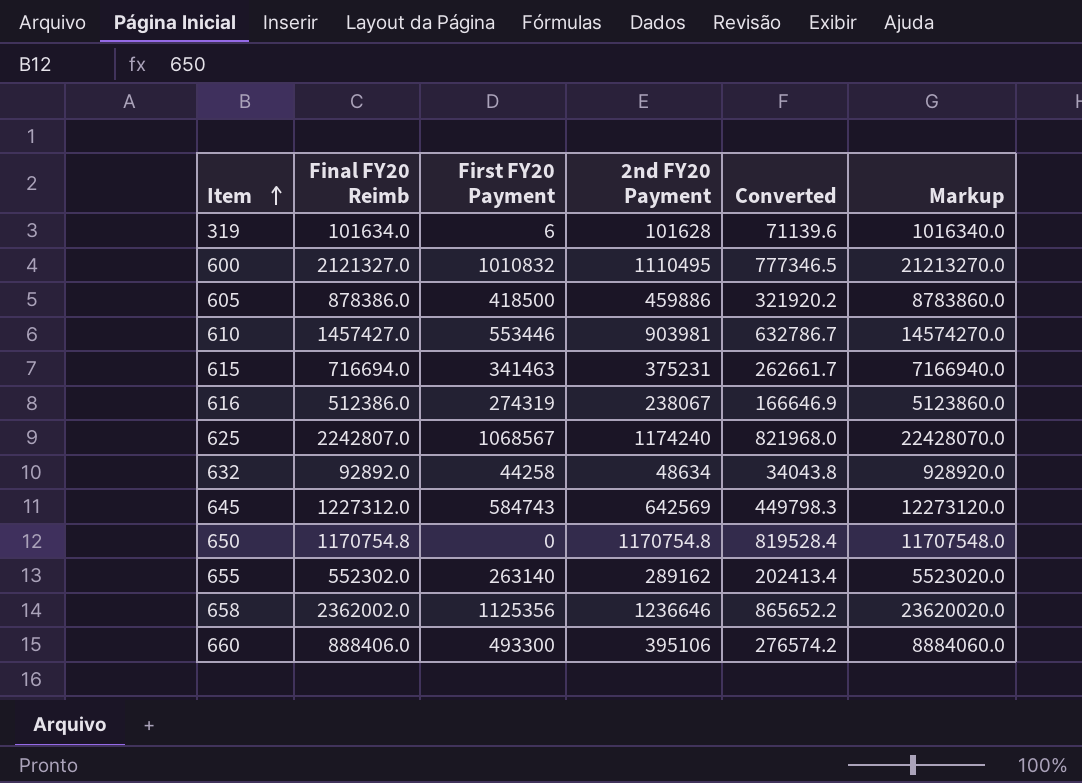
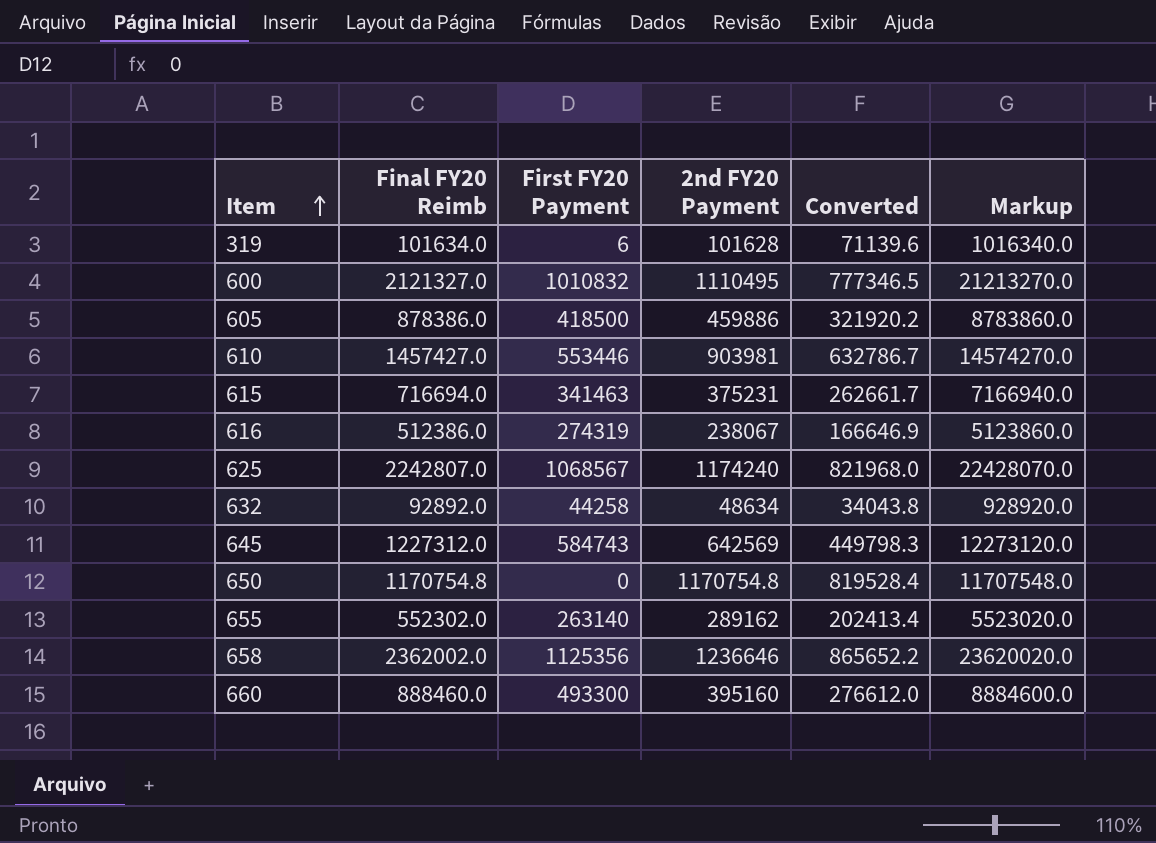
660 | Final FY20 Reimb: 888406.0 -> 888460.0
660 | 2nd FY20 Payment: 395106 -> 395160
660 | Converted: 276574.2 -> 276612.0
660 | Markup: 8884060.0 -> 8884600.0

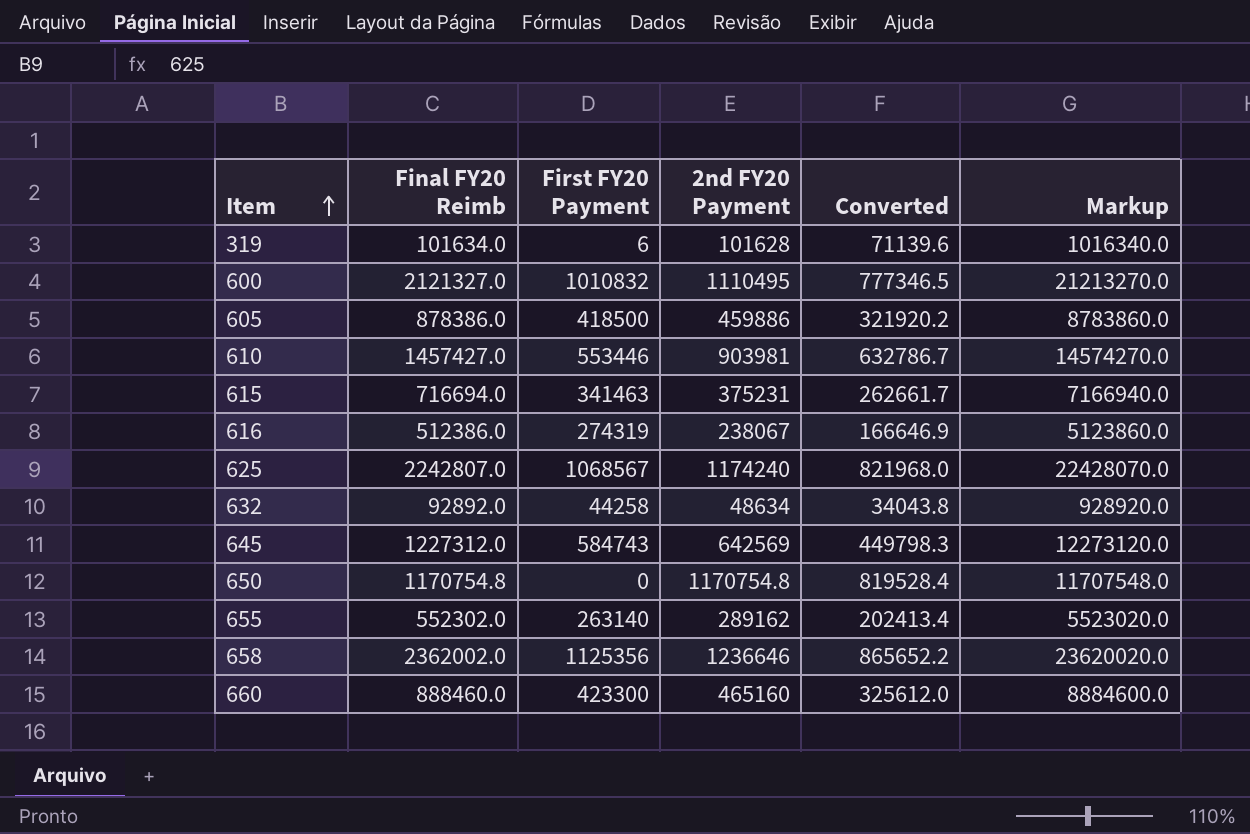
660 | First FY20 Payment: 493300 -> 423300
660 | 2nd FY20 Payment: 395160 -> 465160
660 | Converted: 276612.0 -> 325612.0

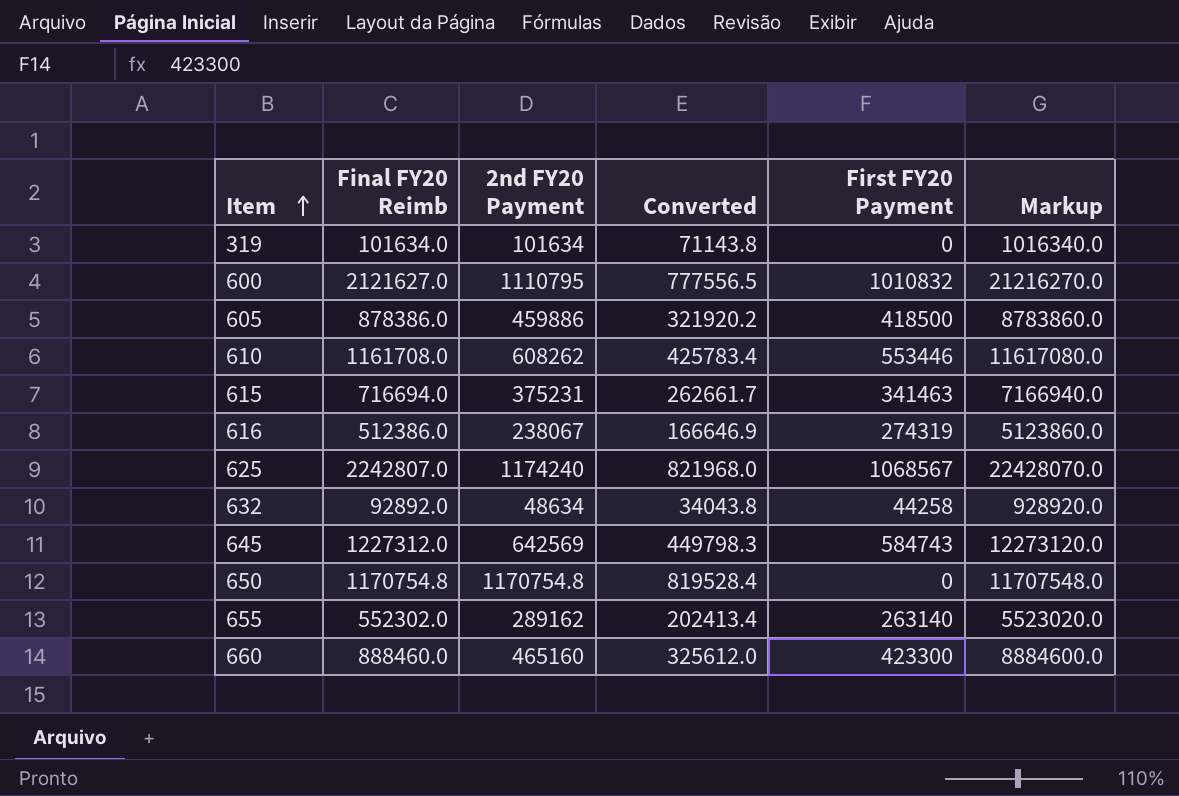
column First FY20 Payment | position: 3 -> 5
row 658: 2362002.0 | 1125356 | 1236646 | 865652.2 | 23620020.0 -> none
319 | 2nd FY20 Payment: 101628 -> 101634
319 | Converted: 71139.6 -> 71143.8
319 | First FY20 Payment: 6 -> 0
600 | Final FY20 Reimb: 2121327.0 -> 2121627.0
600 | 2nd FY20 Payment: 1110495 -> 1110795
600 | Converted: 777346.5 -> 777556.5
600 | Markup: 21213270.0 -> 21216270.0
610 | Final FY20 Reimb: 1457427.0 -> 1161708.0
610 | 2nd FY20 Payment: 903981 -> 608262
610 | Converted: 632786.7 -> 425783.4
610 | Markup: 14574270.0 -> 11617080.0

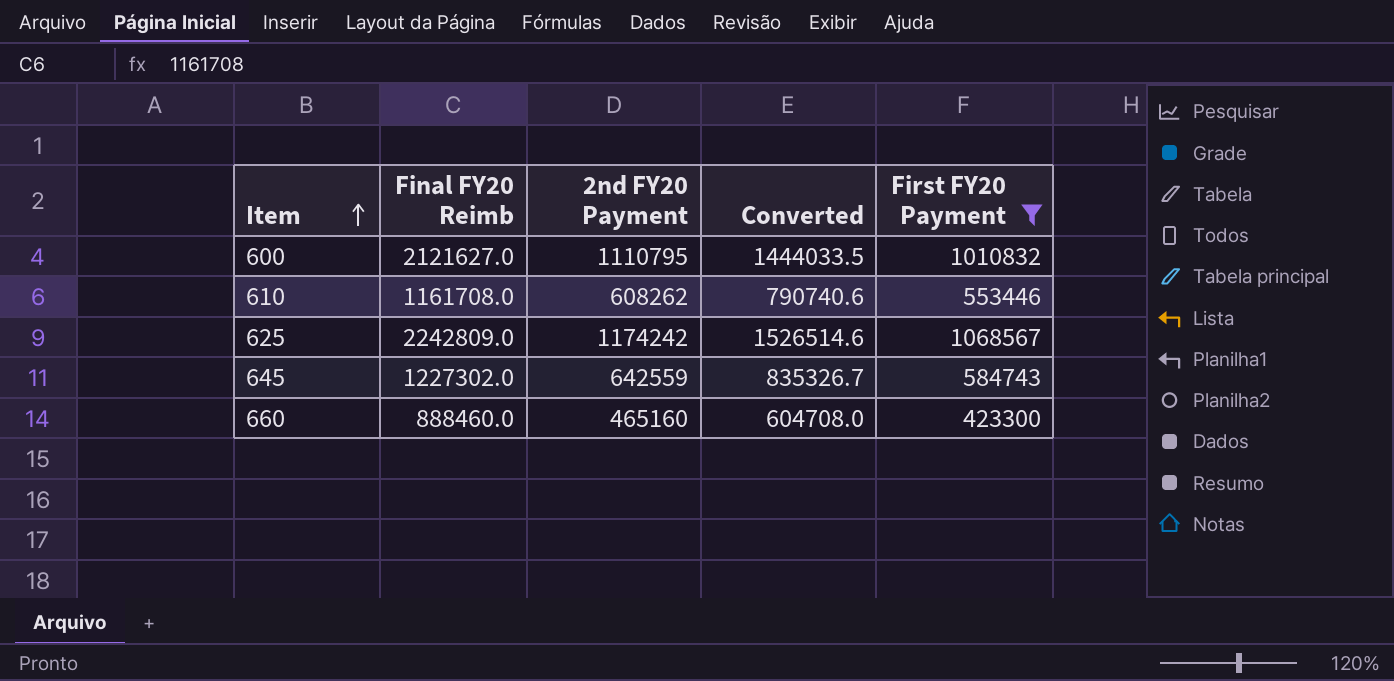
filter: none -> First FY20 Payment >= 423300
column Markup | formula: [Final FY20 Reimb] * 10 -> none
column Converted | formula: [2nd FY20 Payment] * 0.7 -> [2nd FY20 Payment] * 1.3
625 | Final FY20 Reimb: 2242807.0 -> 2242809.0
625 | 2nd FY20 Payment: 1174240 -> 1174242
645 | Final FY20 Reimb: 1227312.0 -> 1227302.0
645 | 2nd FY20 Payment: 642569 -> 642559

